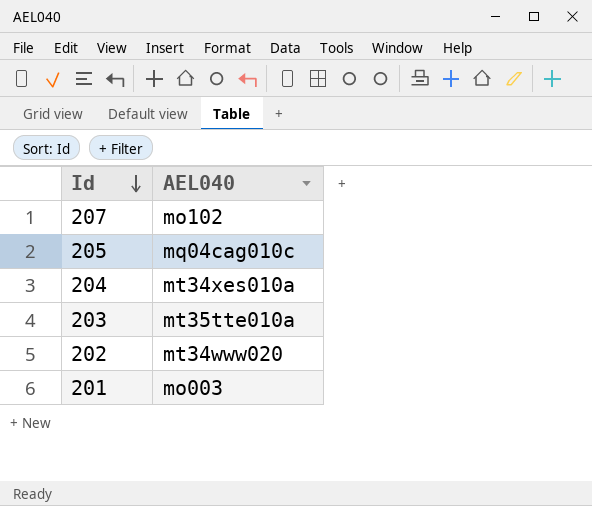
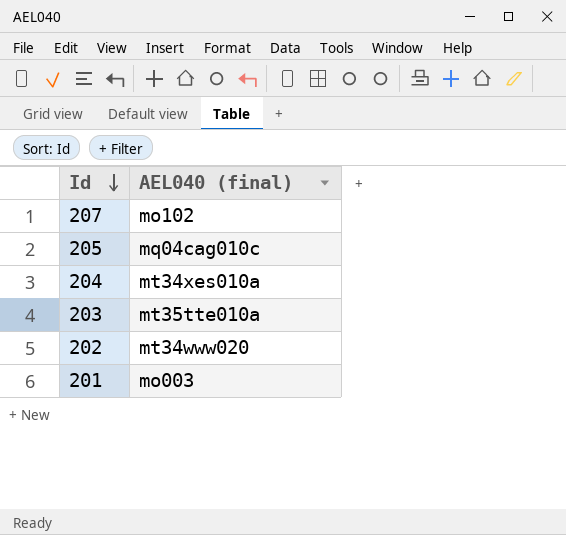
column name: AEL040 -> AEL040 (final)

